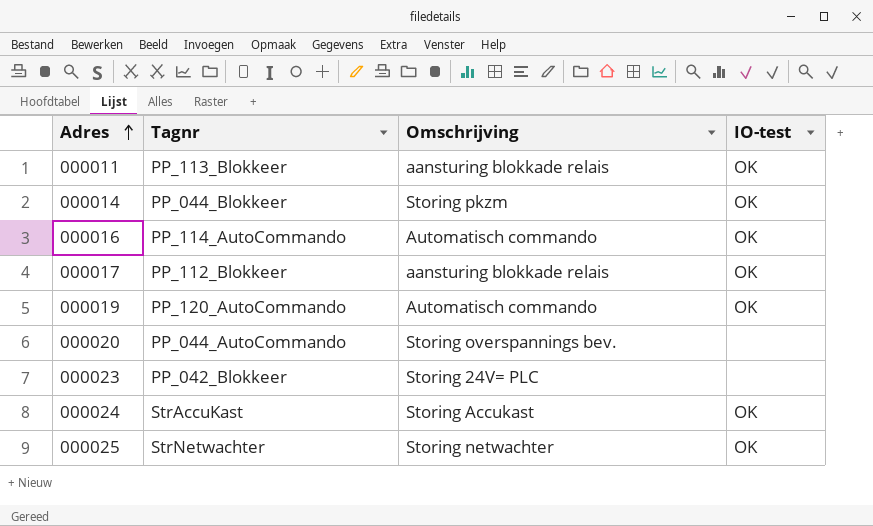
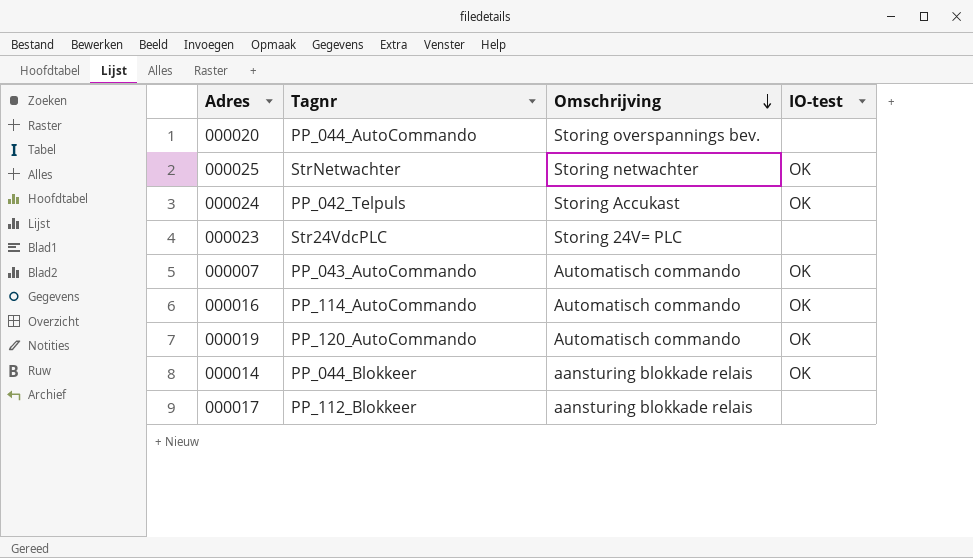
row order: Adres ascending -> Omschrijving descending
row 000011: PP_113_Blokkeer | aansturing blokkade relais | OK -> none
000024 | Tagnr: StrAccuKast -> PP_042_Telpuls
000023 | Tagnr: PP_042_Blokkeer -> Str24VdcPLC
row 000007: none -> PP_043_AutoCommando | Automatisch commando | OK
000014 | Omschrijving: Storing pkzm -> aansturing blokkade relais
000017 | IO-test: OK -> none

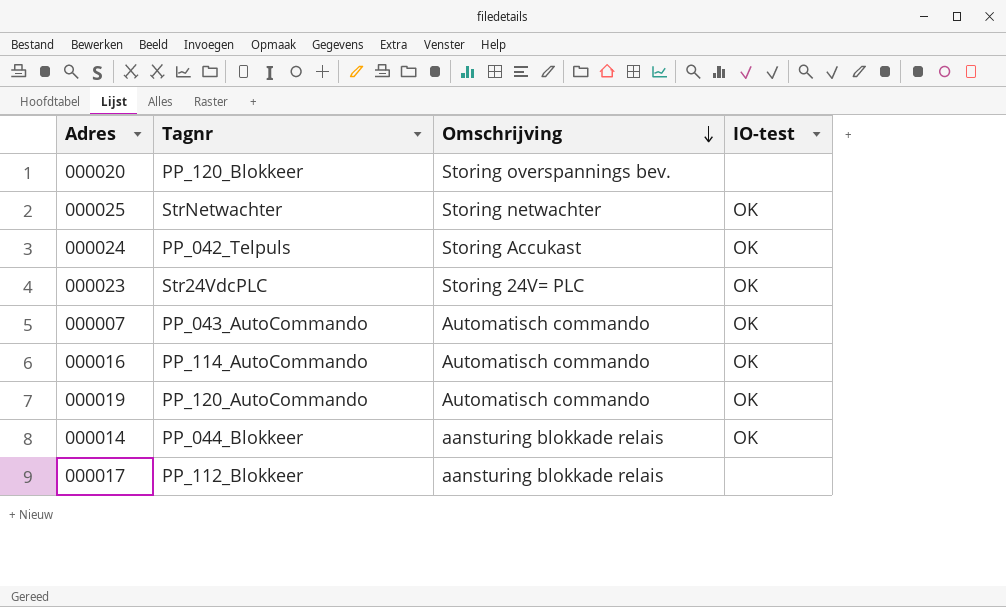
000020 | Tagnr: PP_044_AutoCommando -> PP_120_Blokkeer
000023 | IO-test: none -> OK

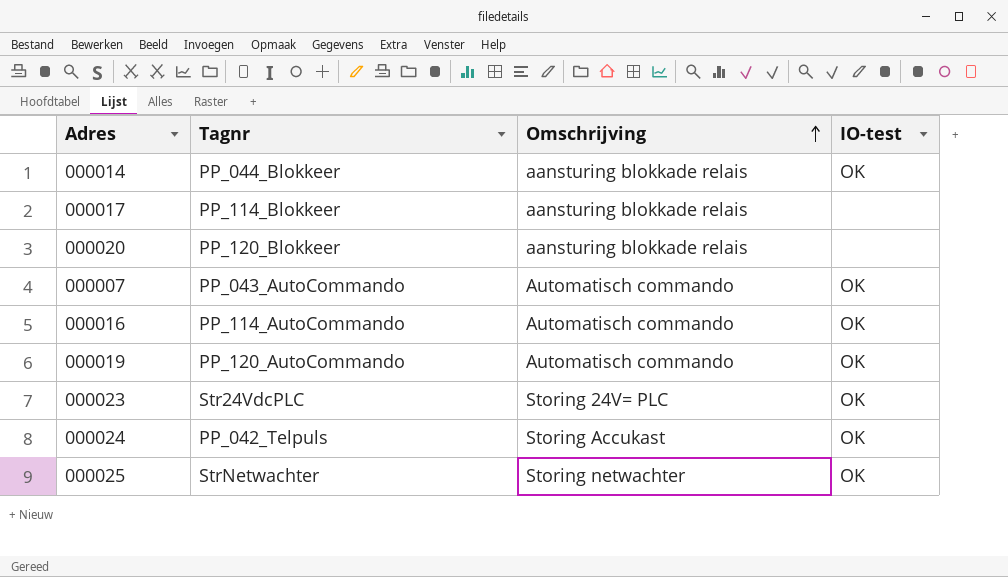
row order: Omschrijving descending -> Omschrijving ascending
000017 | Tagnr: PP_112_Blokkeer -> PP_114_Blokkeer
000020 | Omschrijving: Storing overspannings bev. -> aansturing blokkade relais

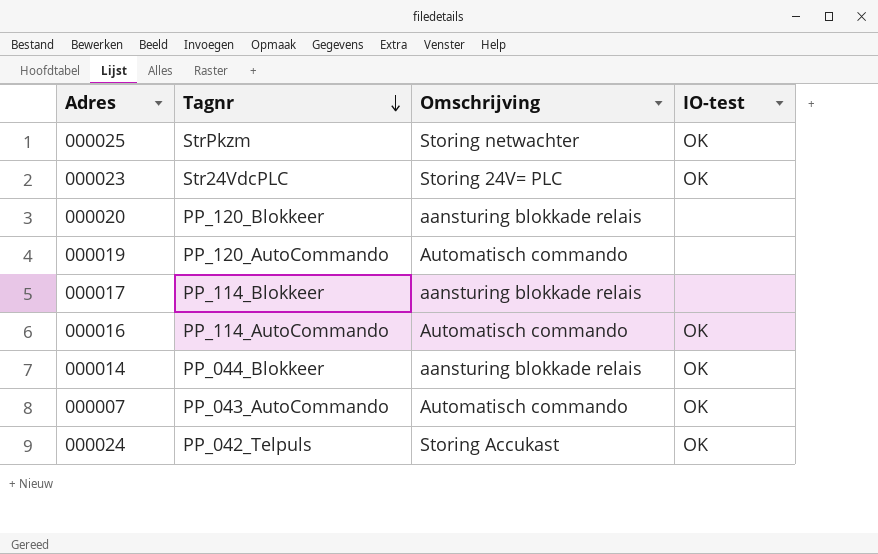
row order: Omschrijving ascending -> Tagnr descending
000025 | Tagnr: StrNetwachter -> StrPkzm
000019 | IO-test: OK -> none

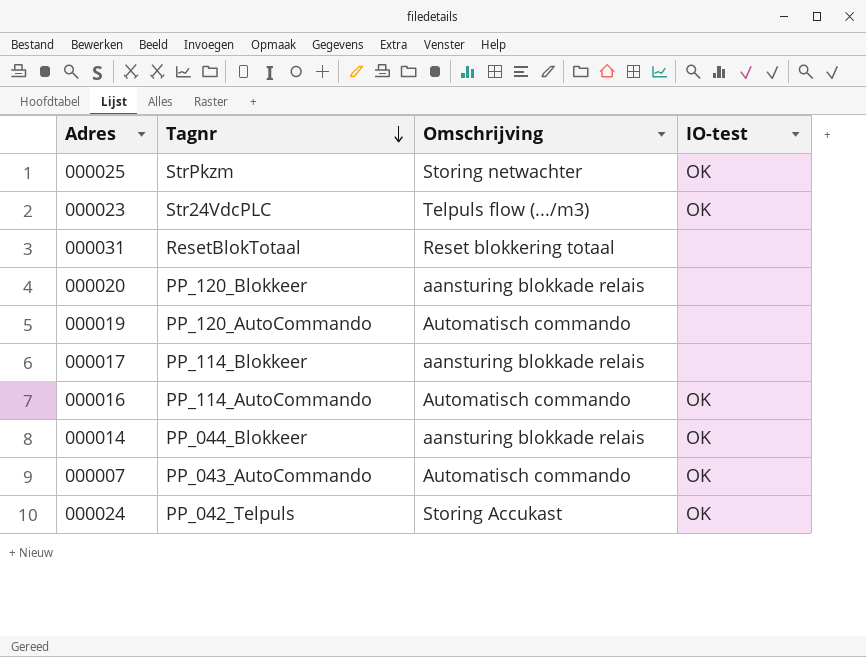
000023 | Omschrijving: Storing 24V= PLC -> Telpuls flow (.../m3)
row 000031: none -> ResetBlokTotaal | Reset blokkering totaal | none

